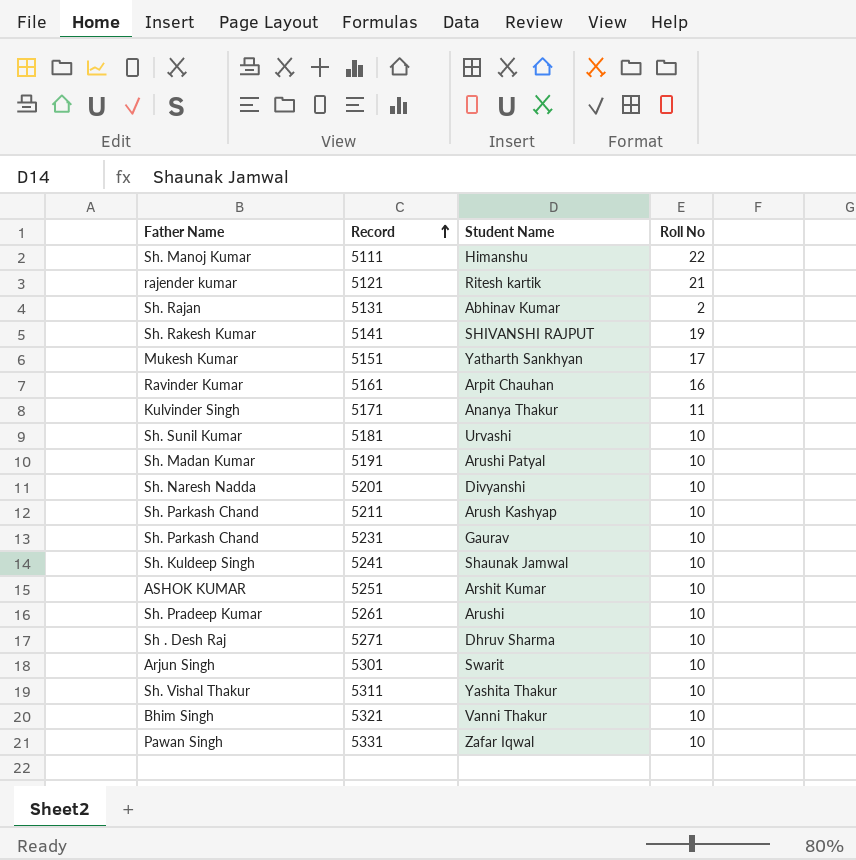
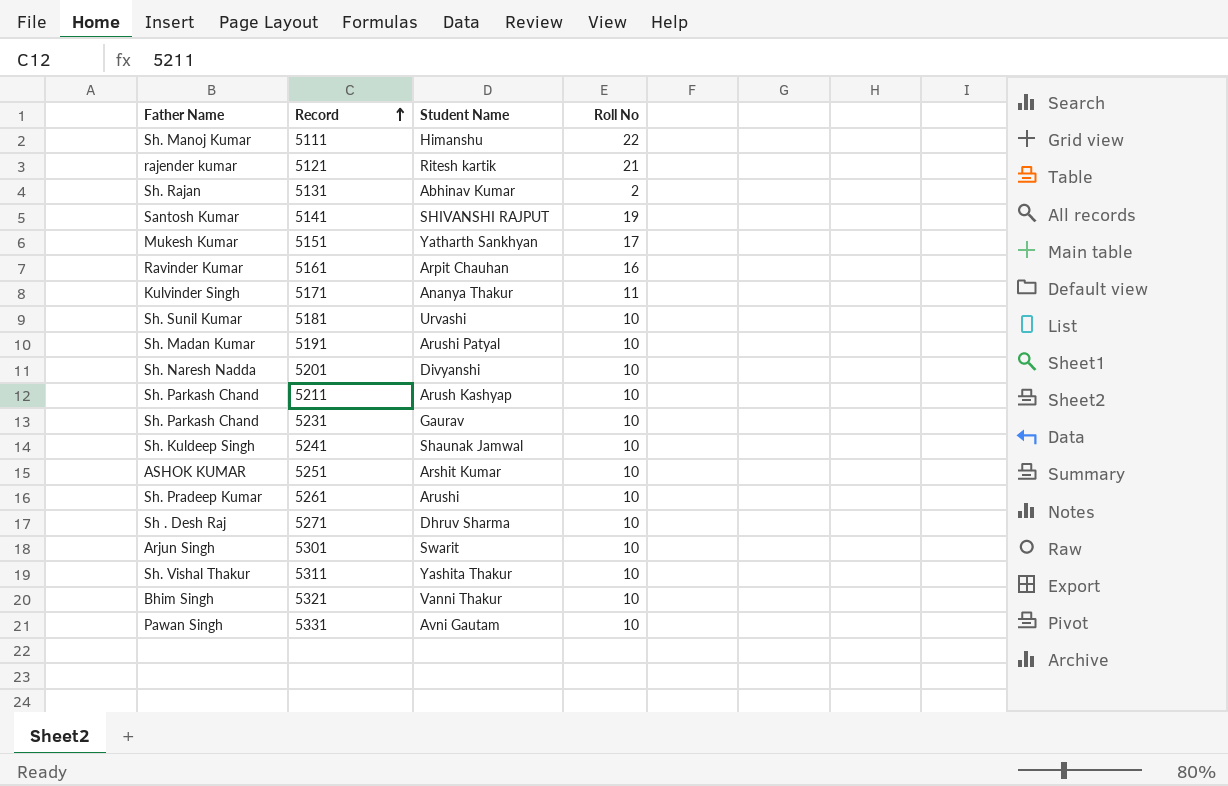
5141 | Father Name: Sh. Rakesh Kumar -> Santosh Kumar
5331 | Student Name: Zafar Iqwal -> Avni Gautam

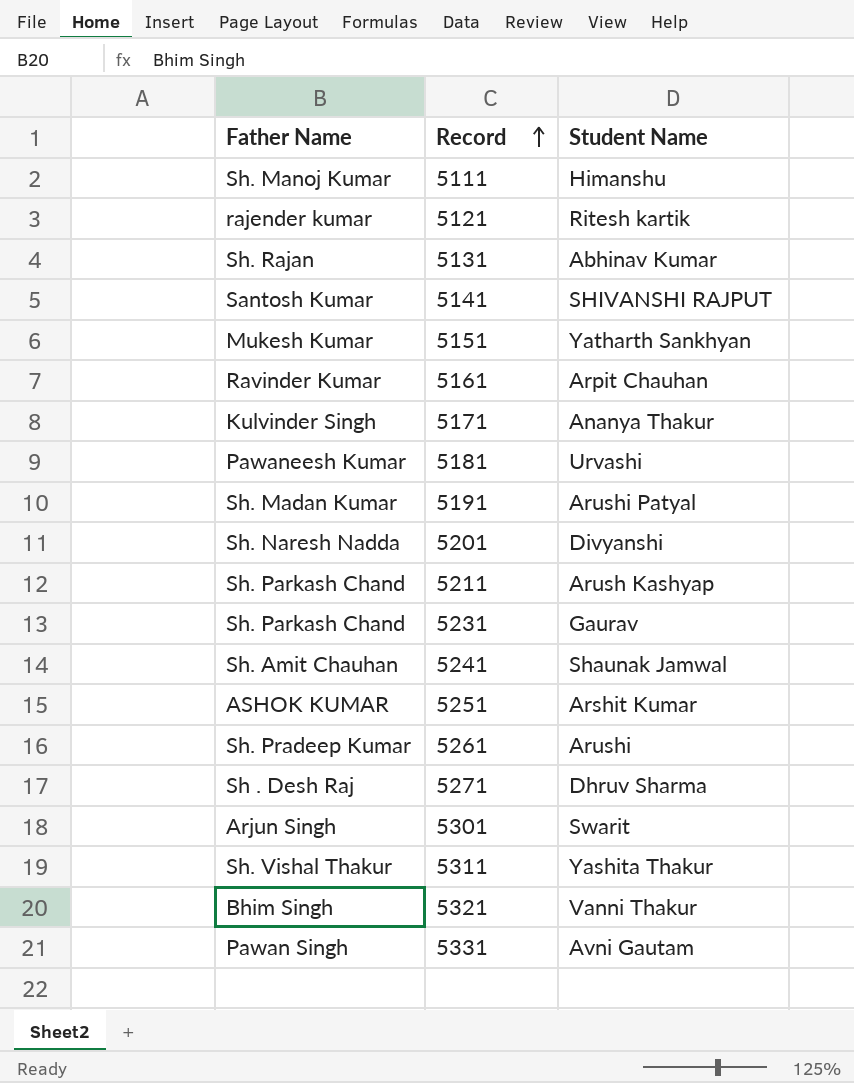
column Roll No | position: 4 -> none
5181 | Father Name: Sh. Sunil Kumar -> Pawaneesh Kumar
5241 | Father Name: Sh. Kuldeep Singh -> Sh. Amit Chauhan

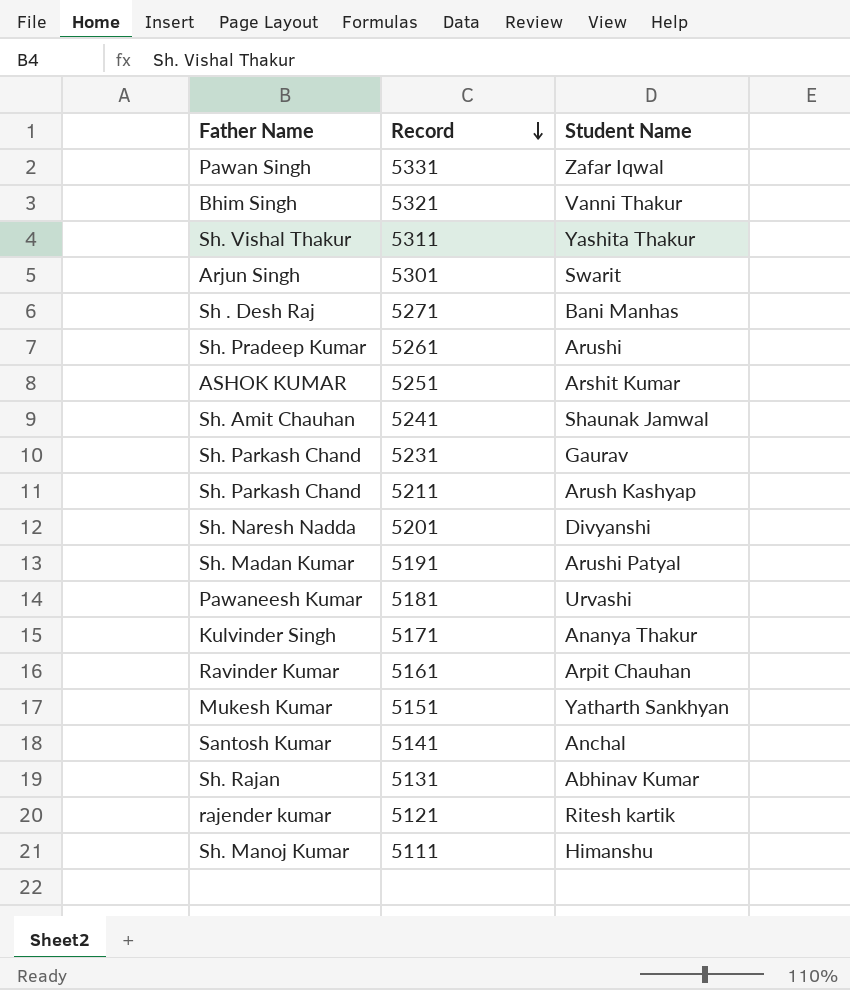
row order: Record ascending -> Record descending
5331 | Student Name: Avni Gautam -> Zafar Iqwal
5271 | Student Name: Dhruv Sharma -> Bani Manhas
5141 | Student Name: SHIVANSHI RAJPUT -> Anchal

